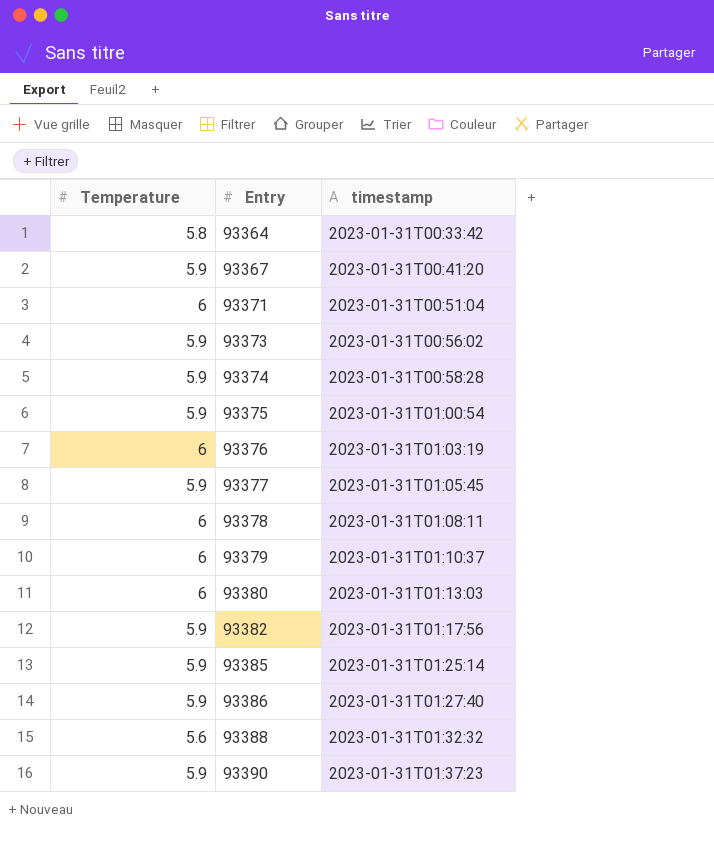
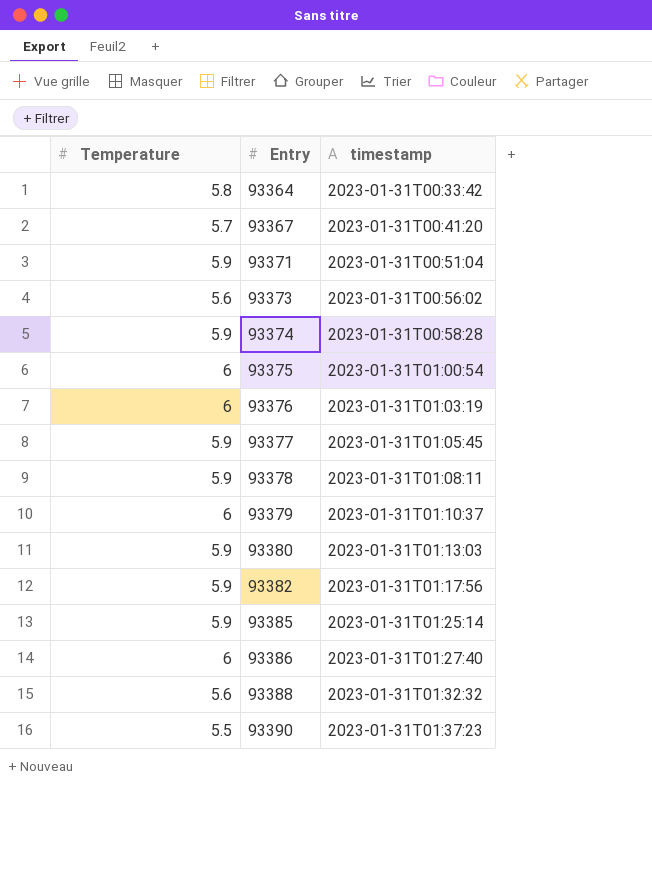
93367 | Temperature: 5.9 -> 5.7
93371 | Temperature: 6 -> 5.9
93373 | Temperature: 5.9 -> 5.6
93375 | Temperature: 5.9 -> 6
93378 | Temperature: 6 -> 5.9
93380 | Temperature: 6 -> 5.9
93386 | Temperature: 5.9 -> 6
93390 | Temperature: 5.9 -> 5.5

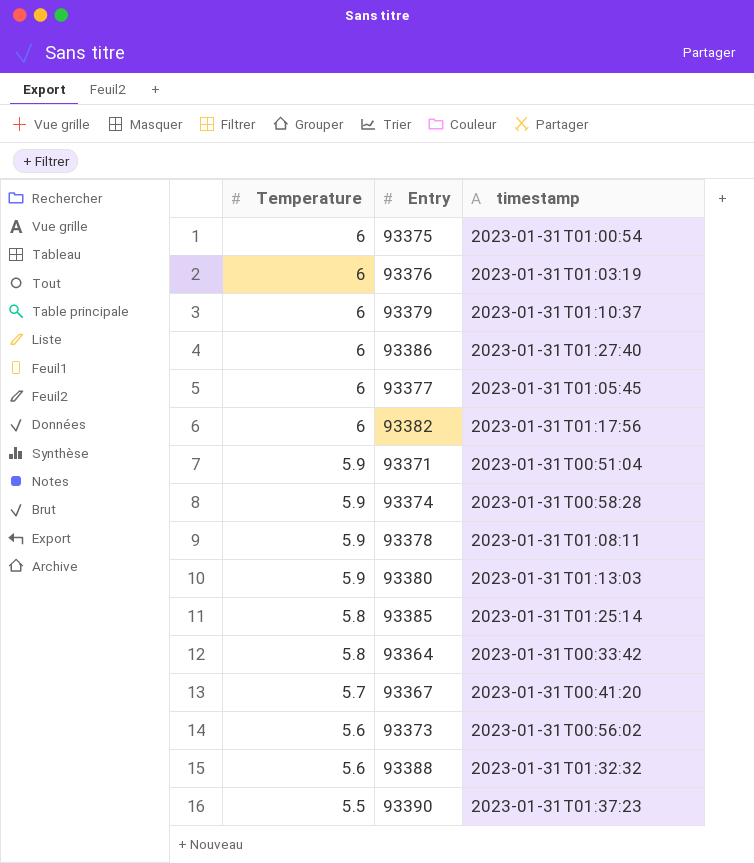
row order: Entry ascending -> Temperature descending
93377 | Temperature: 5.9 -> 6
93382 | Temperature: 5.9 -> 6
93385 | Temperature: 5.9 -> 5.8

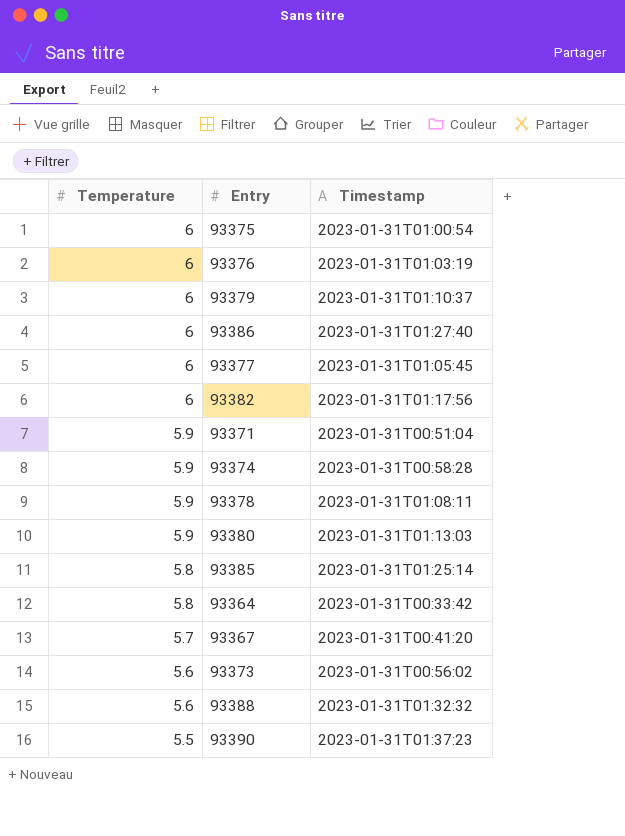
column name: timestamp -> Timestamp

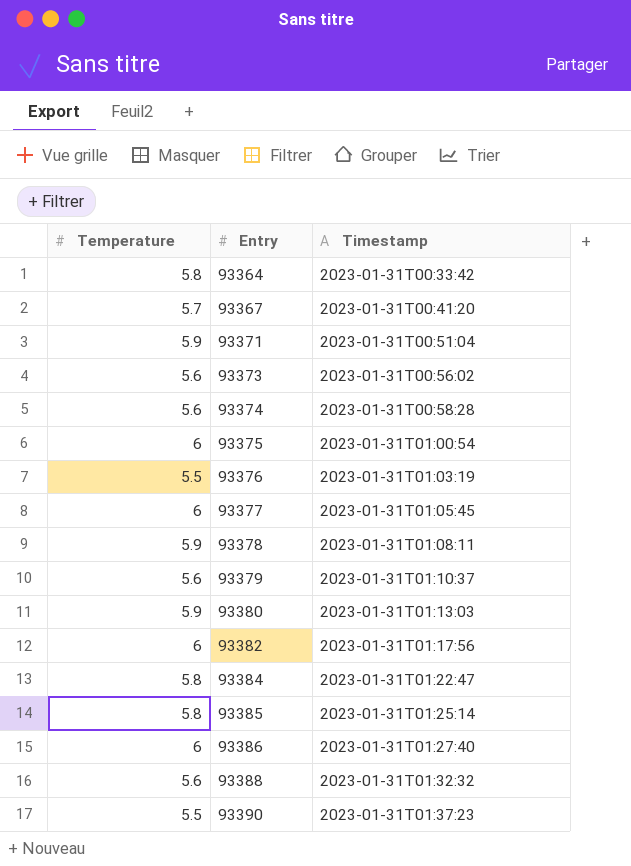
row order: Temperature descending -> Entry ascending
93374 | Temperature: 5.9 -> 5.6
93376 | Temperature: 6 -> 5.5
93379 | Temperature: 6 -> 5.6
row 93384: none -> 5.8 | 2023-01-31T01:22:47

